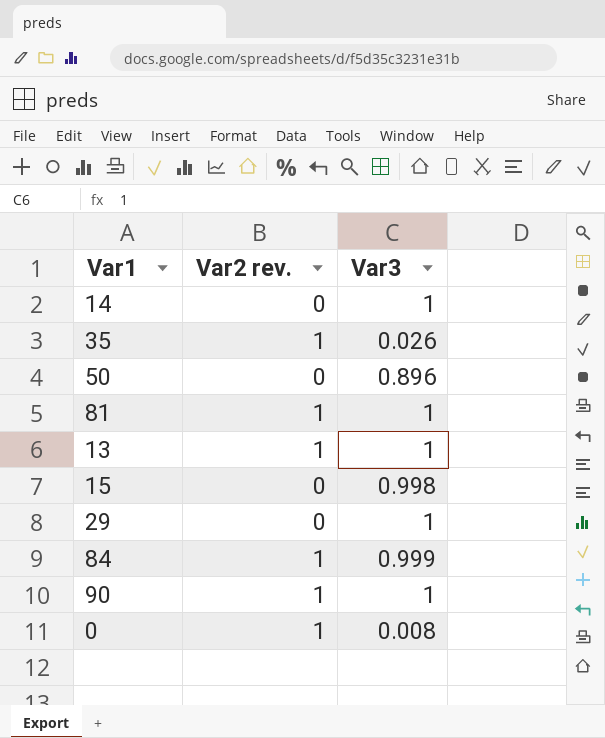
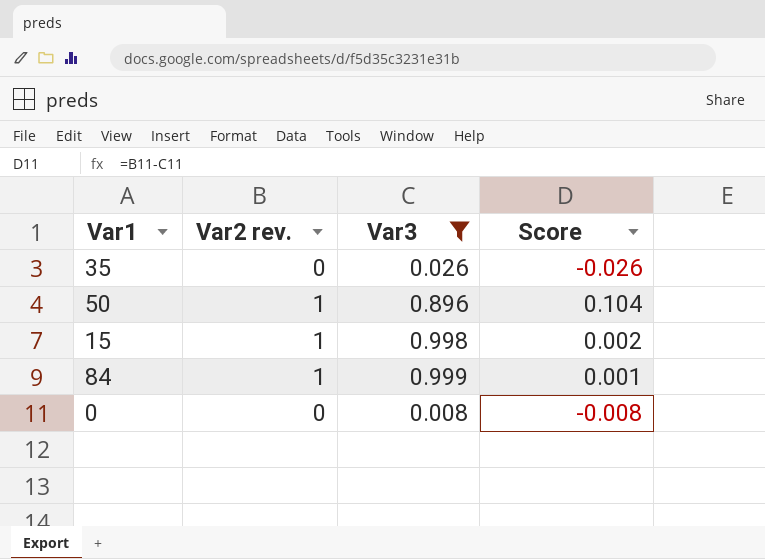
filter: none -> Var3 != 1
column Score | formula: none -> [Var2 rev.] - [Var3]
35 | Var2 rev.: 1 -> 0
50 | Var2 rev.: 0 -> 1
15 | Var2 rev.: 0 -> 1
0 | Var2 rev.: 1 -> 0

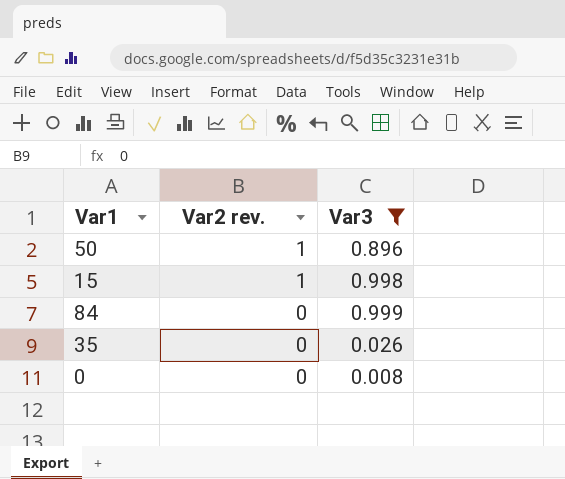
row order: none -> Var2 rev. descending
column Score | formula: [Var2 rev.] - [Var3] -> none
84 | Var2 rev.: 1 -> 0

